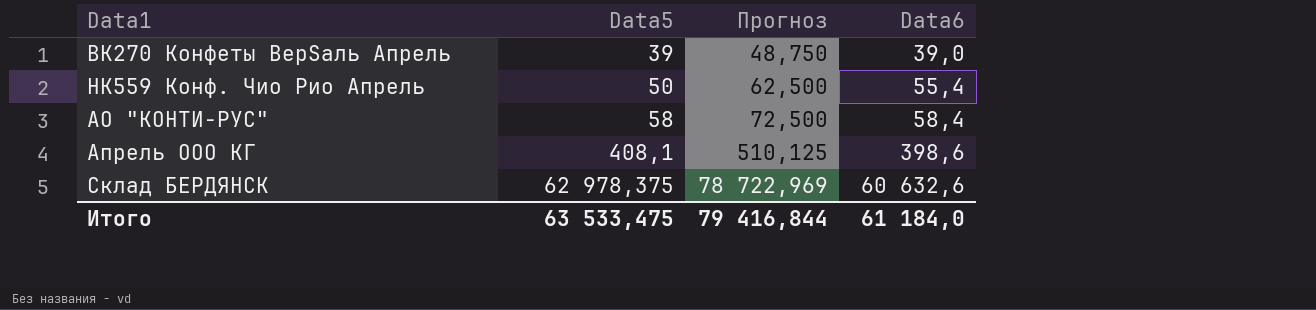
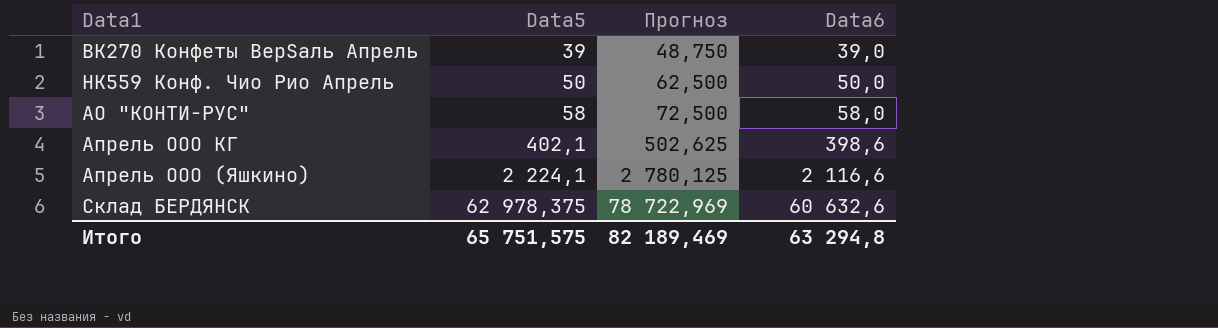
НК559 Конф. Чио Рио Апрель | Data6: 55,4 -> 50,0
АО "КОНТИ-РУС" | Data6: 58,4 -> 58,0
Апрель ООО КГ | Data5: 408,1 -> 402,1
Апрель ООО КГ | Прогноз: 510,125 -> 502,625
row Апрель ООО (Яшкино): none -> 2 224,1 | 2 780,125 | 2 116,6
Итого | Data5: 63 533,475 -> 65 751,575
Итого | Прогноз: 79 416,844 -> 82 189,469
Итого | Data6: 61 184,0 -> 63 294,8

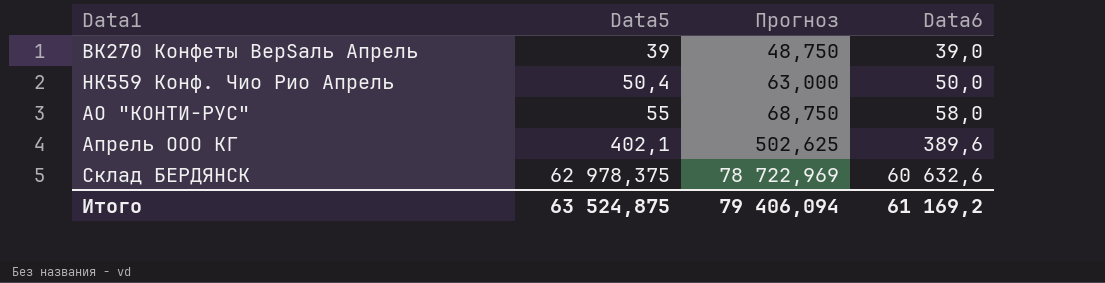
row Апрель ООО (Яшкино): 2 224,1 | 2 780,125 | 2 116,6 -> none
НК559 Конф. Чио Рио Апрель | Data5: 50 -> 50,4
НК559 Конф. Чио Рио Апрель | Прогноз: 62,500 -> 63,000
АО "КОНТИ-РУС" | Data5: 58 -> 55
АО "КОНТИ-РУС" | Прогноз: 72,500 -> 68,750
Апрель ООО КГ | Data6: 398,6 -> 389,6
Итого | Data5: 65 751,575 -> 63 524,875
Итого | Прогноз: 82 189,469 -> 79 406,094
Итого | Data6: 63 294,8 -> 61 169,2

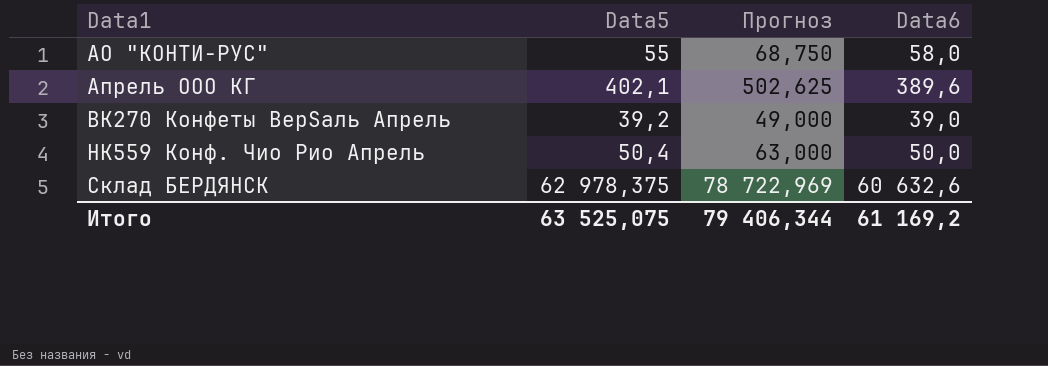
row order: Data5 ascending -> Data1 ascending
ВК270 Конфеты ВерSаль Апрель | Data5: 39 -> 39,2
ВК270 Конфеты ВерSаль Апрель | Прогноз: 48,750 -> 49,000
Итого | Data5: 63 524,875 -> 63 525,075
Итого | Прогноз: 79 406,094 -> 79 406,344

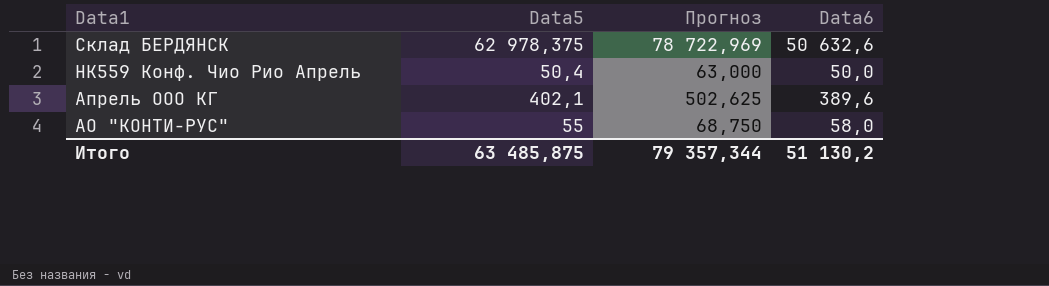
row order: Data1 ascending -> Data1 descending
row ВК270 Конфеты ВерSаль Апрель: 39,2 | 49,000 | 39,0 -> none
Склад БЕРДЯНСК | Data6: 60 632,6 -> 50 632,6
Итого | Data5: 63 525,075 -> 63 485,875
Итого | Прогноз: 79 406,344 -> 79 357,344
Итого | Data6: 61 169,2 -> 51 130,2

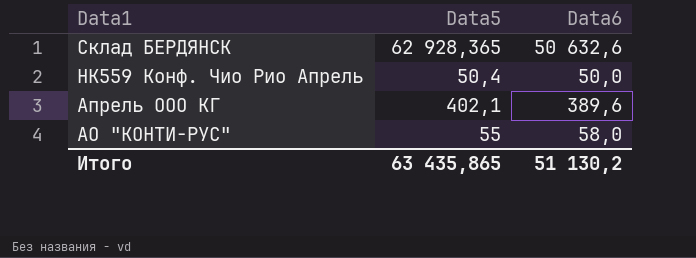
column Прогноз | formula: [Data5] * 1,25 -> none
Склад БЕРДЯНСК | Data5: 62 978,375 -> 62 928,365
Итого | Data5: 63 485,875 -> 63 435,865

